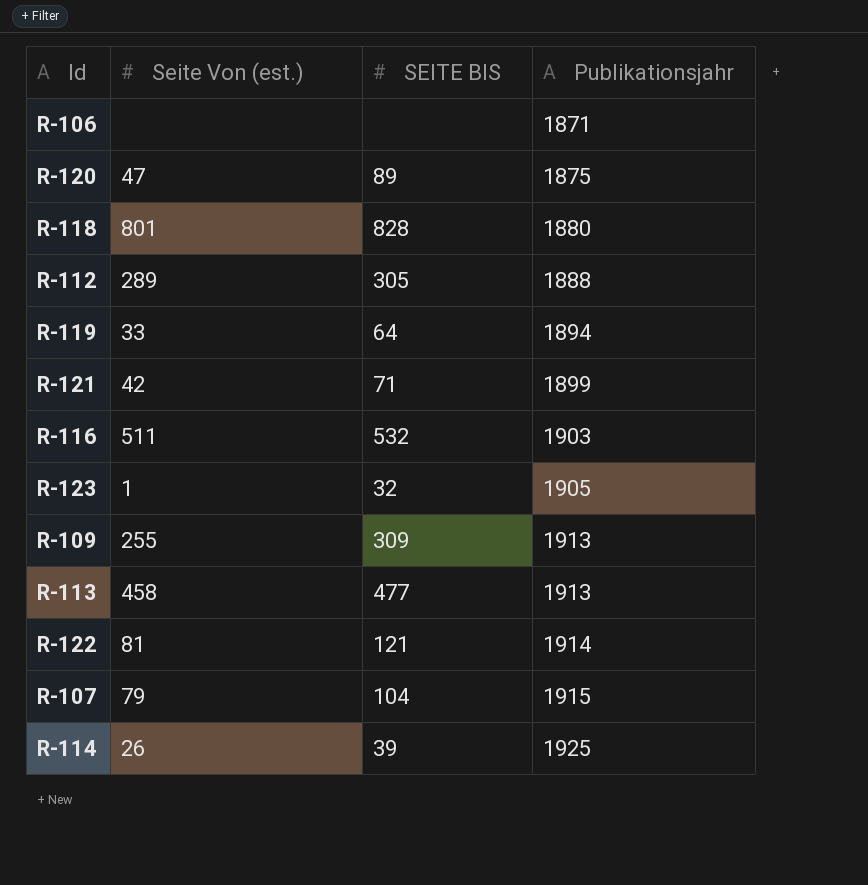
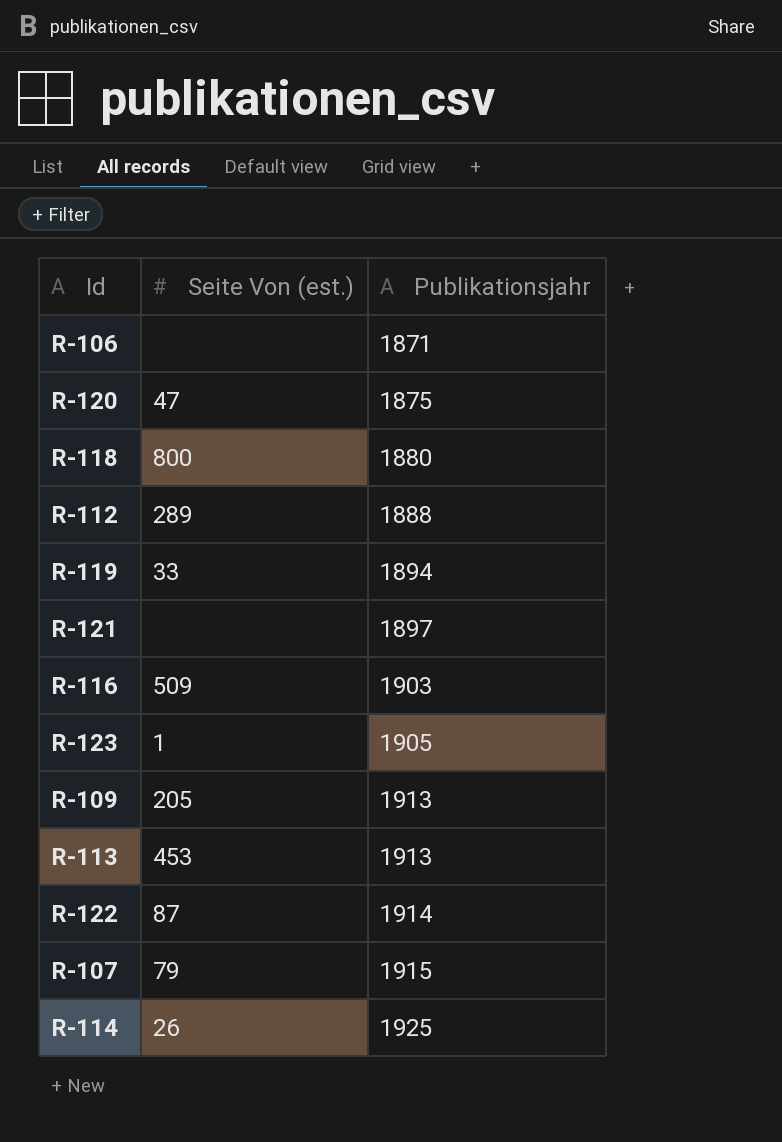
column SEITE BIS | position: 3 -> none
R-118 | Seite Von (est.): 801 -> 800
R-121 | Seite Von (est.): 42 -> none
R-121 | Publikationsjahr: 1899 -> 1897
R-116 | Seite Von (est.): 511 -> 509
R-109 | Seite Von (est.): 255 -> 205
R-113 | Seite Von (est.): 458 -> 453
R-122 | Seite Von (est.): 81 -> 87

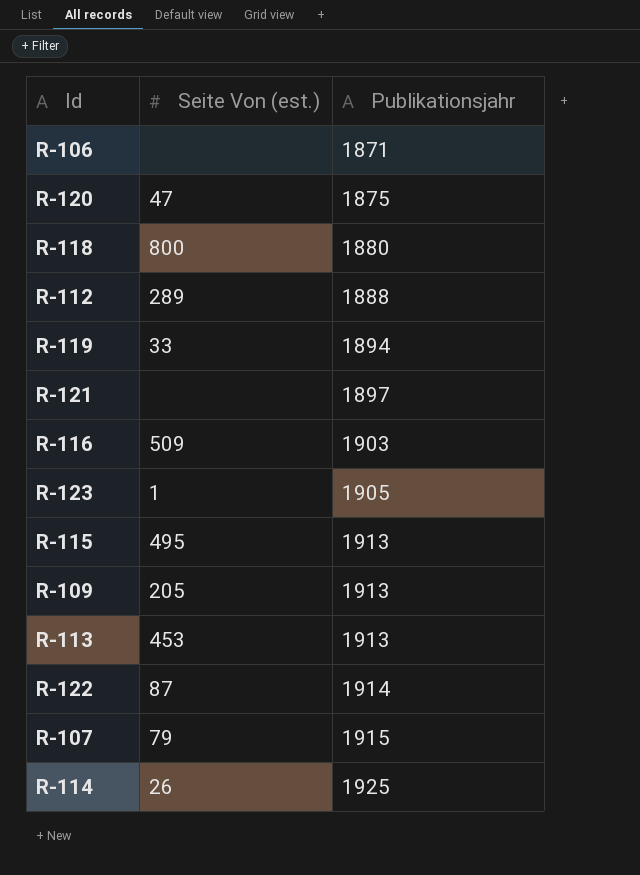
row R-115: none -> 495 | 1913

